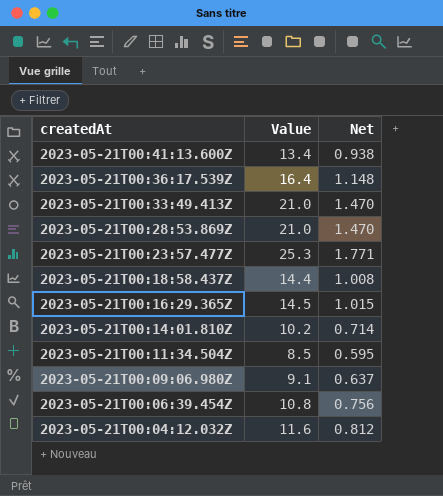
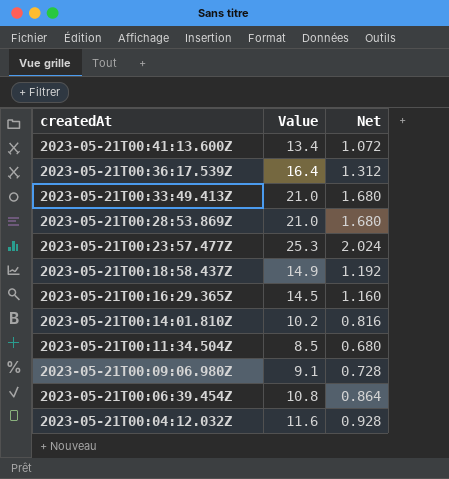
column Net | formula: [Value] * 0.07 -> [Value] * 0.08
2023-05-21T00:18:58.437Z | Value: 14.4 -> 14.9

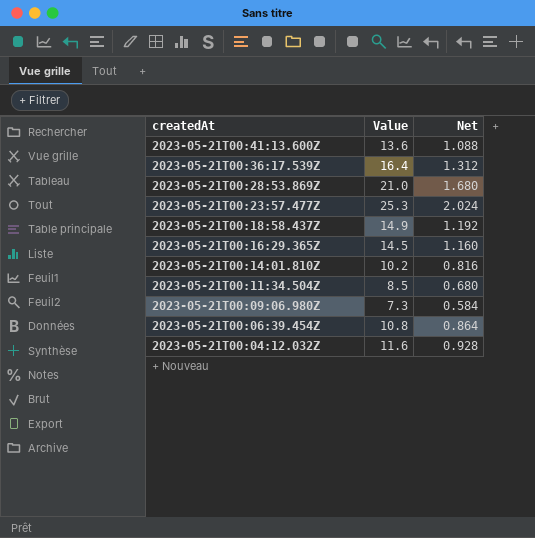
row 2023-05-21T00:33:49.413Z: 21.0 | 1.680 -> none
2023-05-21T00:41:13.600Z | Value: 13.4 -> 13.6
2023-05-21T00:41:13.600Z | Net: 1.072 -> 1.088
2023-05-21T00:09:06.980Z | Value: 9.1 -> 7.3
2023-05-21T00:09:06.980Z | Net: 0.728 -> 0.584

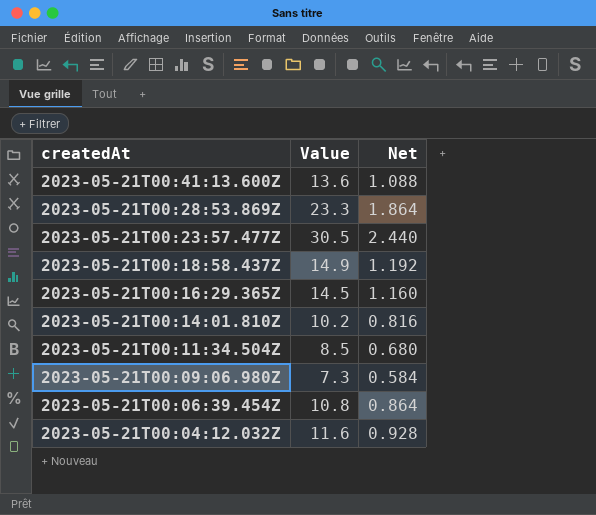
row 2023-05-21T00:36:17.539Z: 16.4 | 1.312 -> none
2023-05-21T00:28:53.869Z | Value: 21.0 -> 23.3
2023-05-21T00:28:53.869Z | Net: 1.680 -> 1.864
2023-05-21T00:23:57.477Z | Value: 25.3 -> 30.5
2023-05-21T00:23:57.477Z | Net: 2.024 -> 2.440

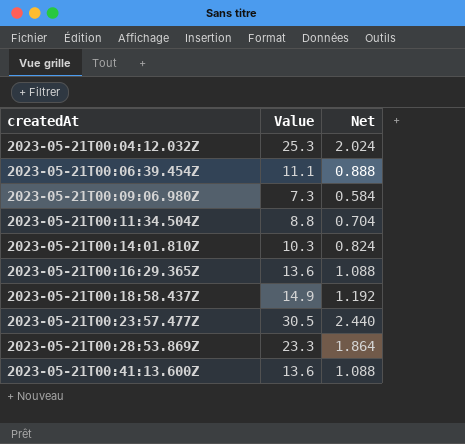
row order: createdAt descending -> createdAt ascending
2023-05-21T00:04:12.032Z | Value: 11.6 -> 25.3
2023-05-21T00:04:12.032Z | Net: 0.928 -> 2.024
2023-05-21T00:06:39.454Z | Value: 10.8 -> 11.1
2023-05-21T00:06:39.454Z | Net: 0.864 -> 0.888
2023-05-21T00:11:34.504Z | Value: 8.5 -> 8.8
2023-05-21T00:11:34.504Z | Net: 0.680 -> 0.704
2023-05-21T00:14:01.810Z | Value: 10.2 -> 10.3
2023-05-21T00:14:01.810Z | Net: 0.816 -> 0.824
2023-05-21T00:16:29.365Z | Value: 14.5 -> 13.6
2023-05-21T00:16:29.365Z | Net: 1.160 -> 1.088

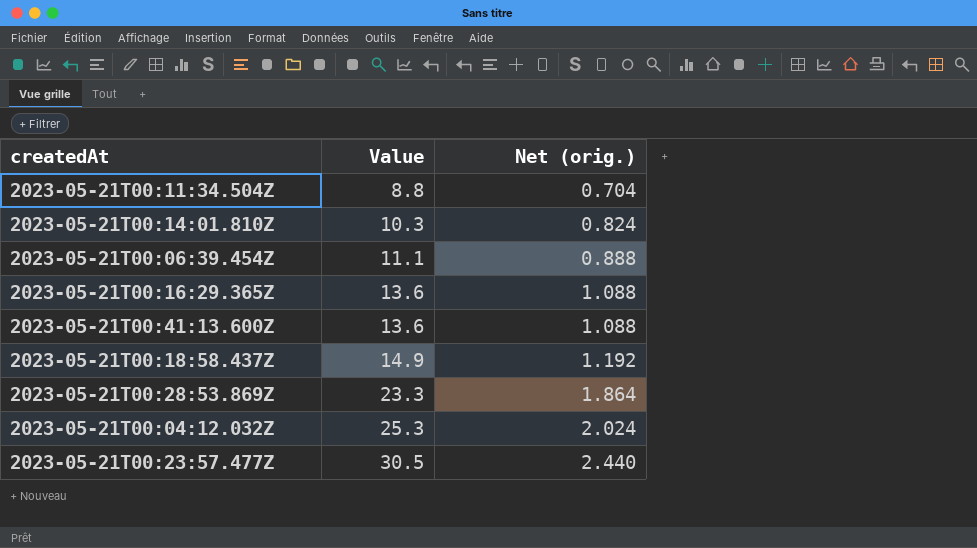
row order: createdAt ascending -> Value ascending
column name: Net -> Net (orig.)
row 2023-05-21T00:09:06.980Z: 7.3 | 0.584 -> none

